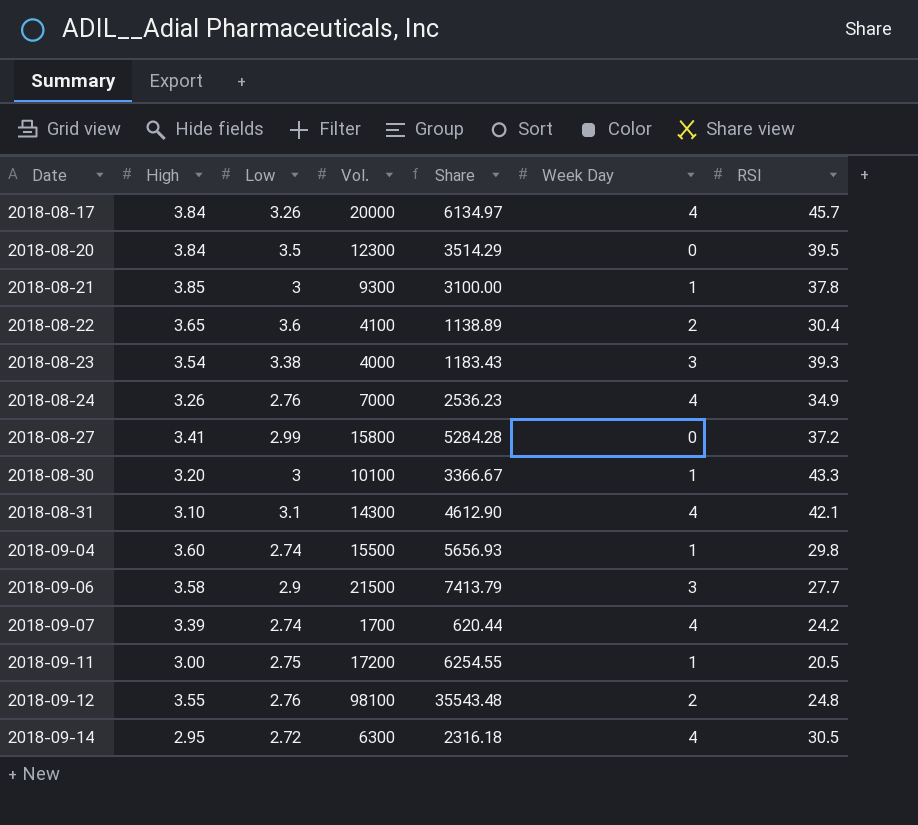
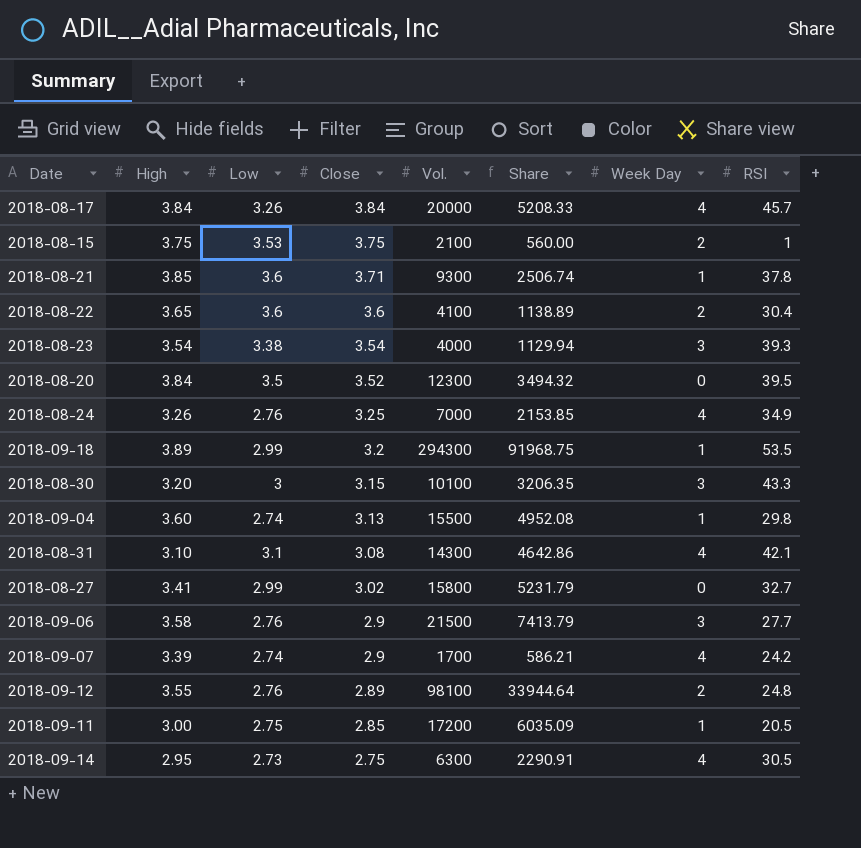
row order: Date ascending -> Close descending
column Close | position: none -> 4
column Share | formula: [Vol.] / [Low] -> [Vol.] / [Close]
row 2018-08-15: none -> 3.75 | 3.53 | 3.75 | 2100 | 560.00 | 2 | 1
2018-08-21 | Low: 3 -> 3.6
row 2018-09-18: none -> 3.89 | 2.99 | 3.2 | 294300 | 91968.75 | 1 | 53.5
2018-08-30 | Week Day: 1 -> 3
2018-08-27 | RSI: 37.2 -> 32.7
2018-09-06 | Low: 2.9 -> 2.76
2018-09-14 | Low: 2.72 -> 2.73

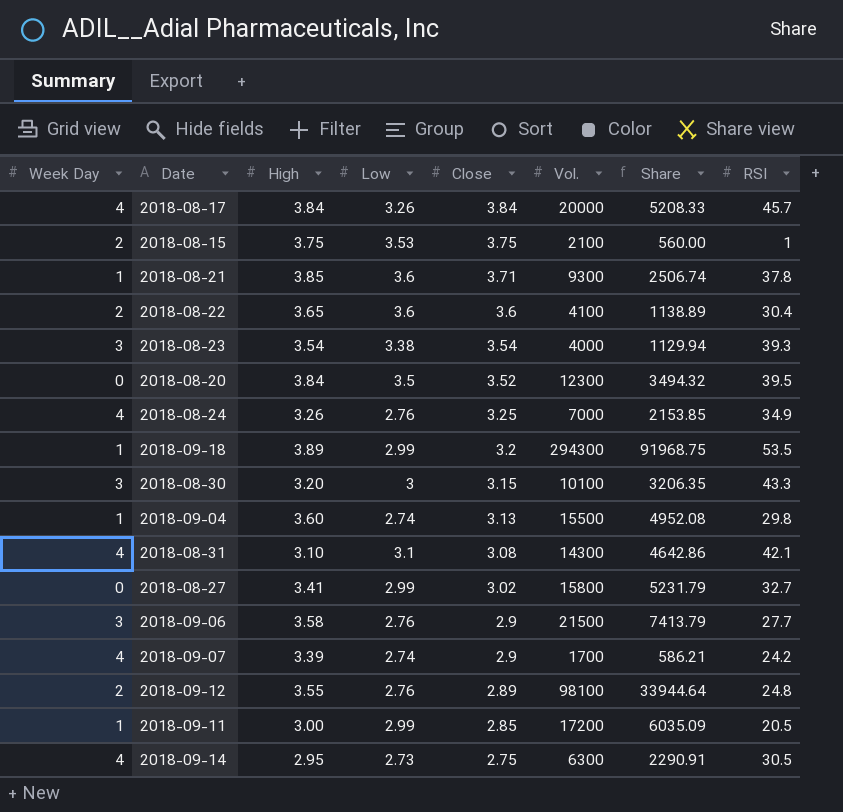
column Week Day | position: 7 -> 1
2018-09-11 | Low: 2.75 -> 2.99

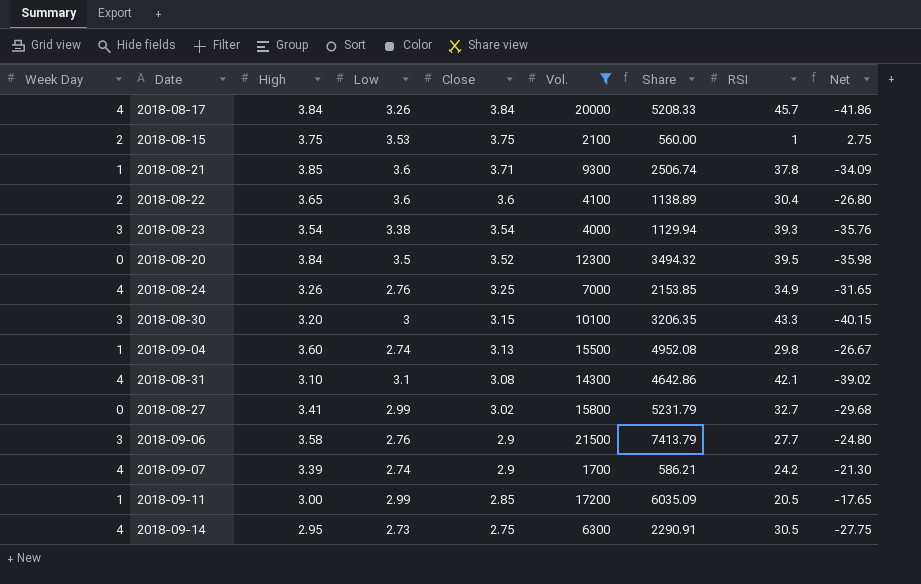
filter: none -> Vol. <= 21500
column Net | formula: none -> [Close] - [RSI]

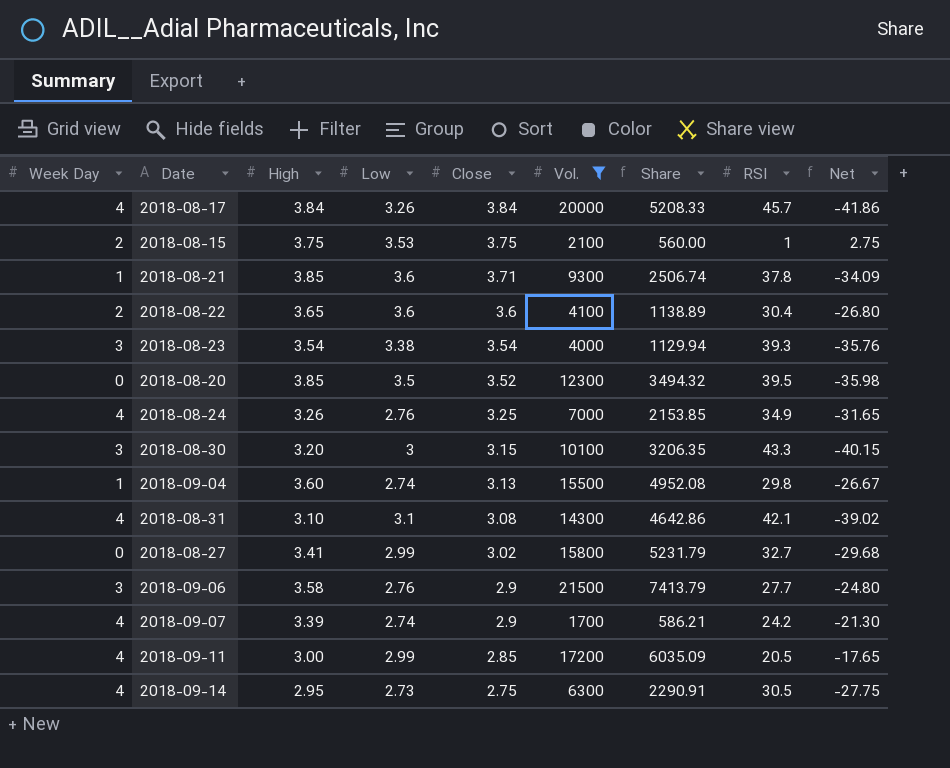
2018-08-20 | High: 3.84 -> 3.85
2018-09-11 | Week Day: 1 -> 4

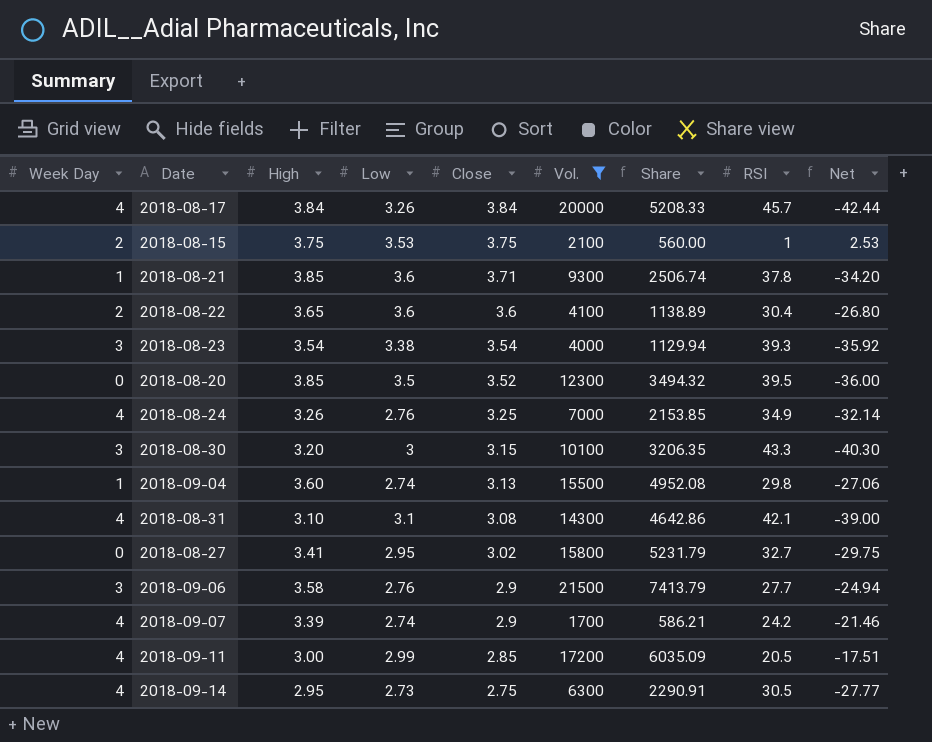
column Net | formula: [Close] - [RSI] -> [Low] - [RSI]
2018-08-27 | Low: 2.99 -> 2.95

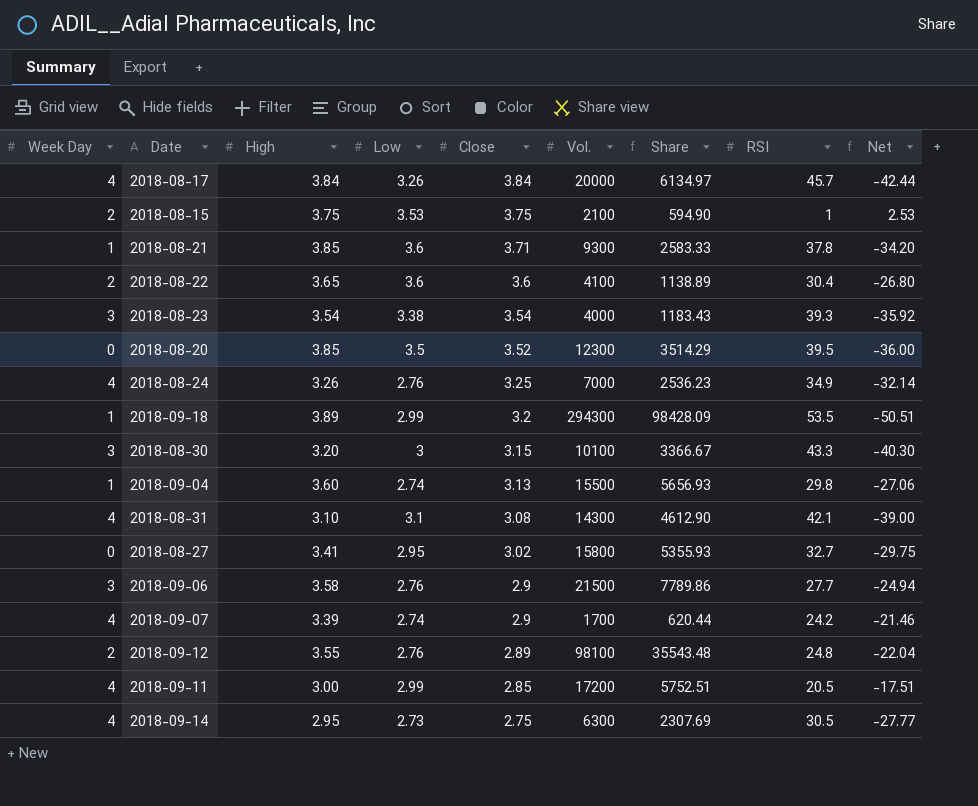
filter: Vol. <= 21500 -> none
column Share | formula: [Vol.] / [Close] -> [Vol.] / [Low]

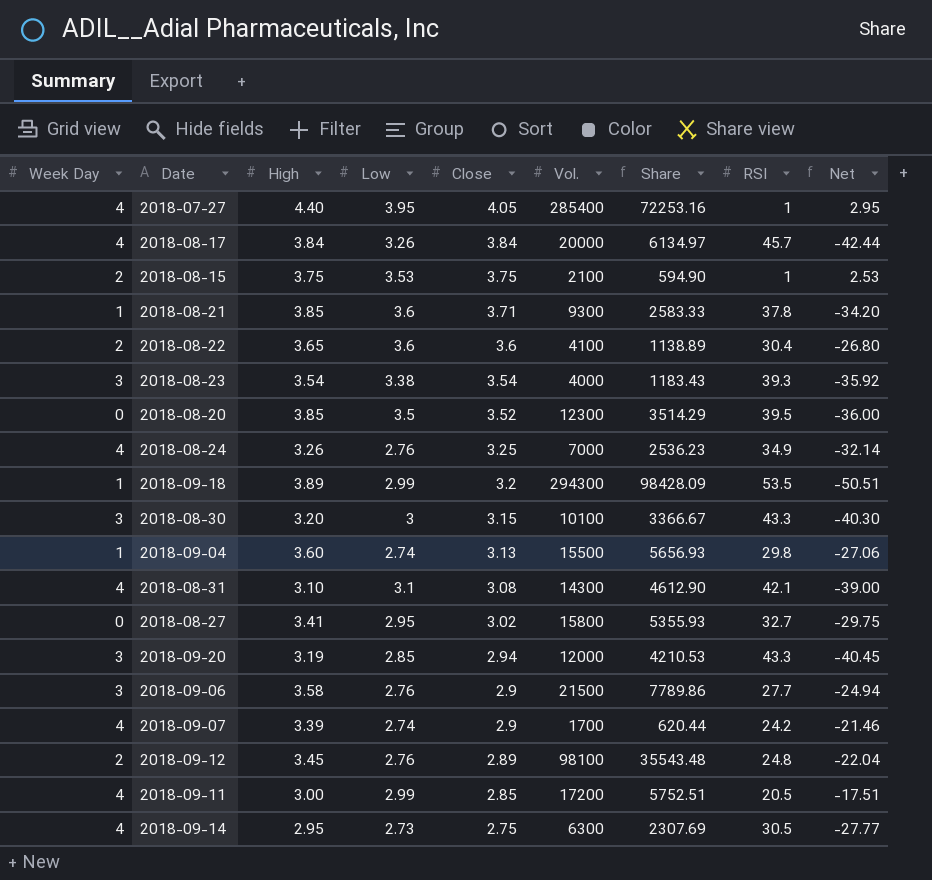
row 2018-07-27: none -> 4 | 4.40 | 3.95 | 4.05 | 285400 | 72253.16 | 1 | 2.95
row 2018-09-20: none -> 3 | 3.19 | 2.85 | 2.94 | 12000 | 4210.53 | 43.3 | -40.45
2018-09-12 | High: 3.55 -> 3.45

